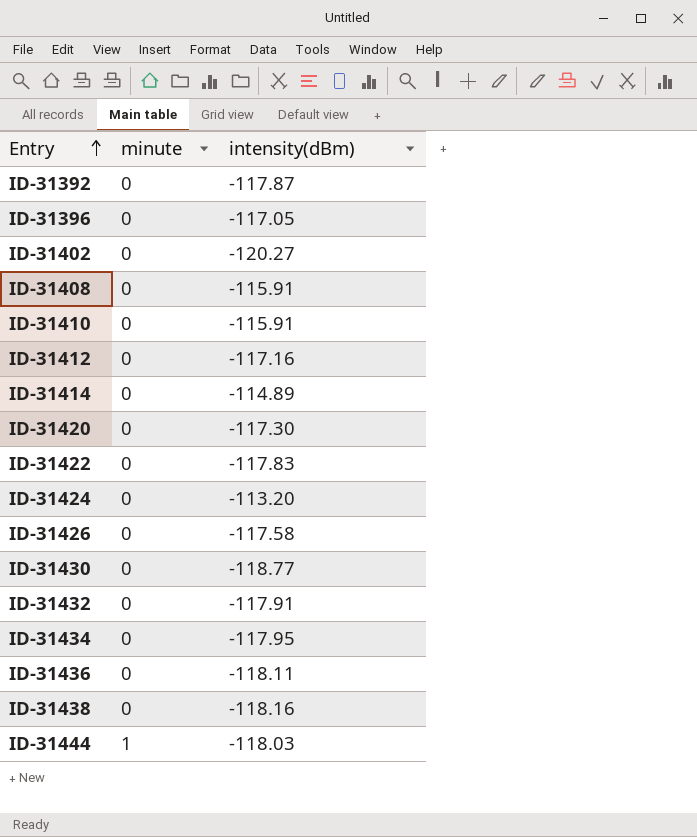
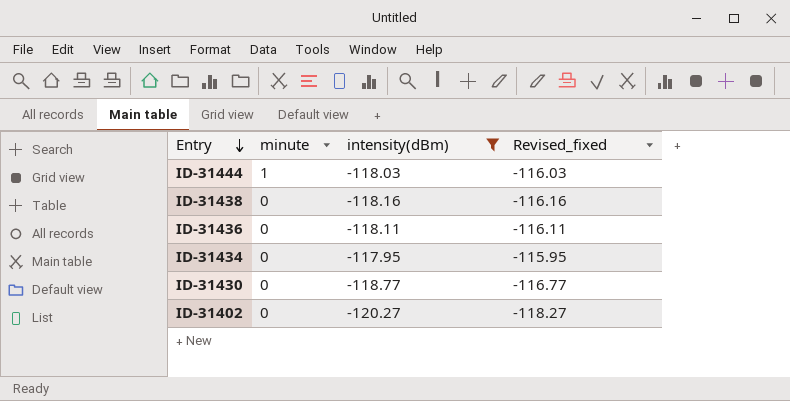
filter: none -> intensity(dBm) <= -117.95
row order: Entry ascending -> Entry descending
column Revised_fixed | formula: none -> [intensity(dBm)] + 2

